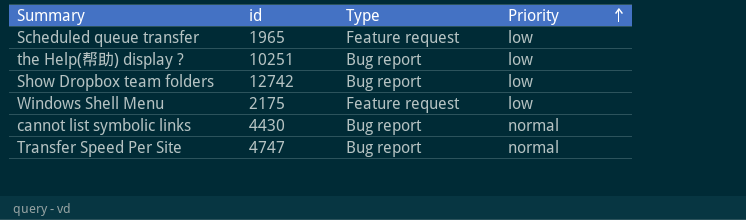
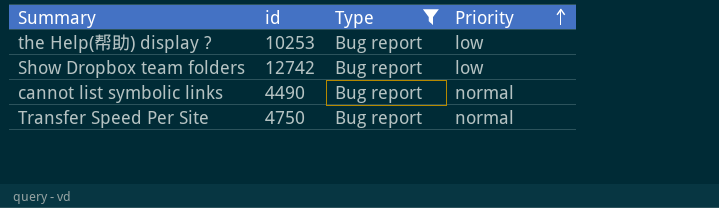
filter: none -> Type = Bug report
the Help(帮助) display ? | id: 10251 -> 10253
cannot list symbolic links | id: 4430 -> 4490
Transfer Speed Per Site | id: 4747 -> 4750

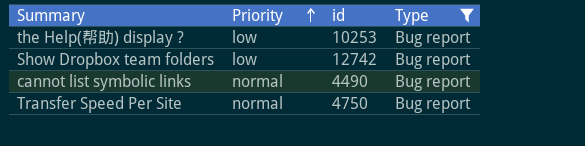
column Priority | position: 4 -> 2

